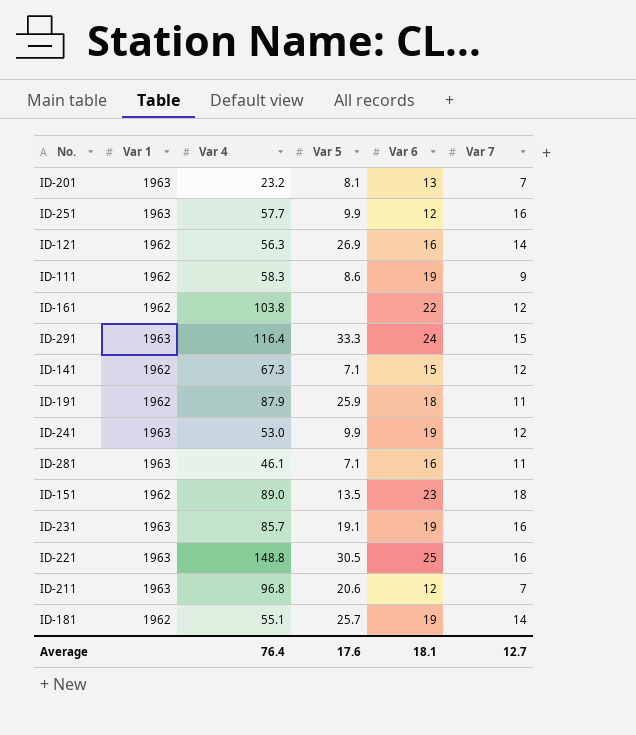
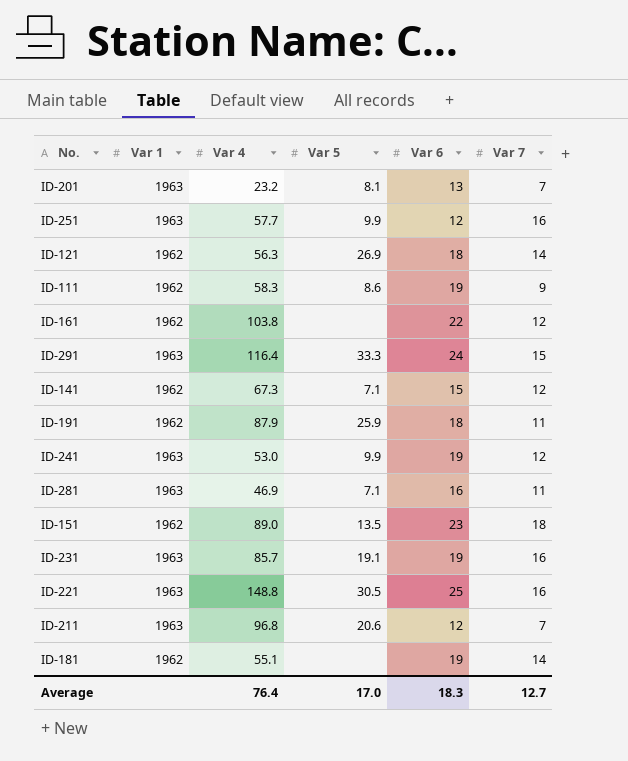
ID-121 | Var 6: 16 -> 18
ID-281 | Var 4: 46.1 -> 46.9
ID-181 | Var 5: 25.7 -> none
Average | Var 5: 17.6 -> 17.0
Average | Var 6: 18.1 -> 18.3

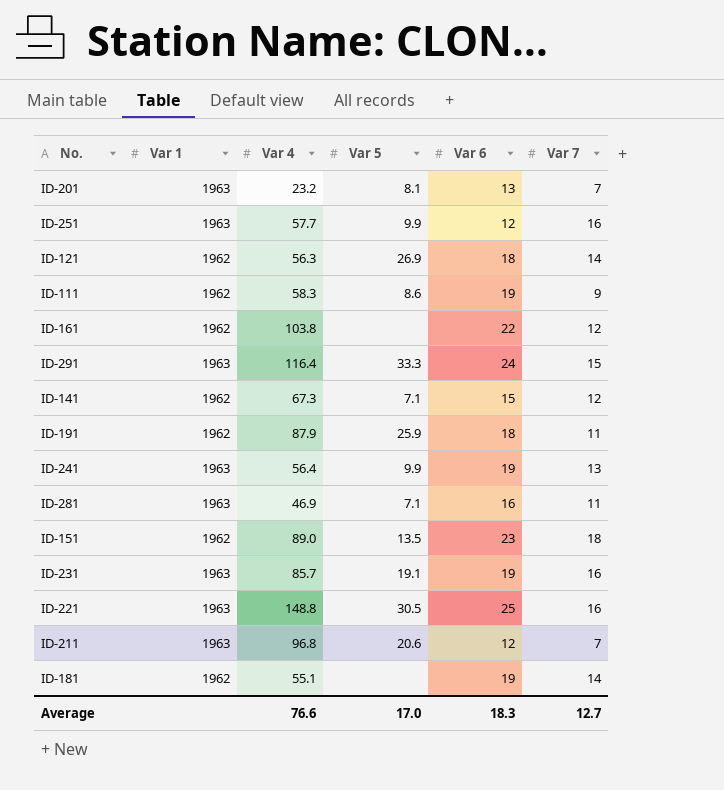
ID-241 | Var 4: 53.0 -> 56.4
ID-241 | Var 7: 12 -> 13
Average | Var 4: 76.4 -> 76.6

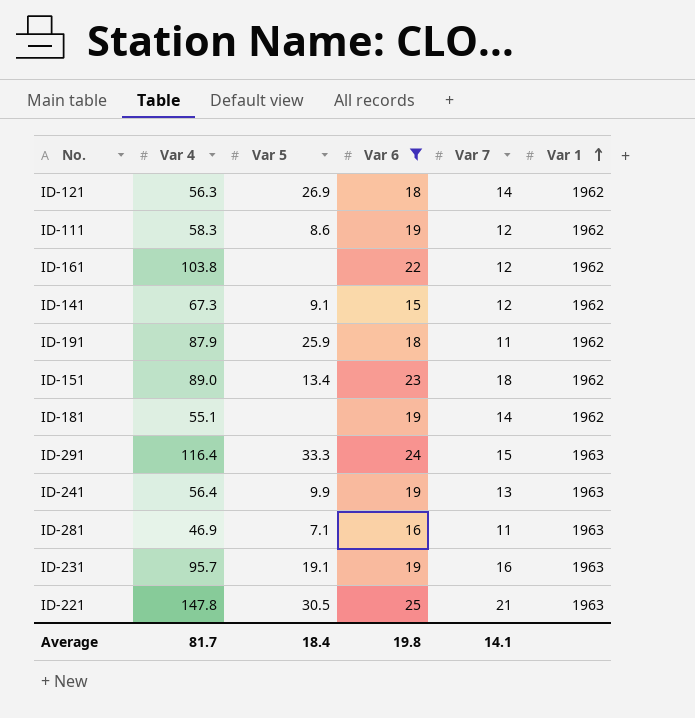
filter: none -> Var 6 >= 15
row order: none -> Var 1 ascending
column Var 1 | position: 2 -> 6
ID-111 | Var 7: 9 -> 12
ID-141 | Var 5: 7.1 -> 9.1
ID-151 | Var 5: 13.5 -> 13.4
ID-231 | Var 4: 85.7 -> 95.7
ID-221 | Var 4: 148.8 -> 147.8
ID-221 | Var 7: 16 -> 21
Average | Var 4: 76.6 -> 81.7
Average | Var 5: 17.0 -> 18.4
Average | Var 6: 18.3 -> 19.8
Average | Var 7: 12.7 -> 14.1

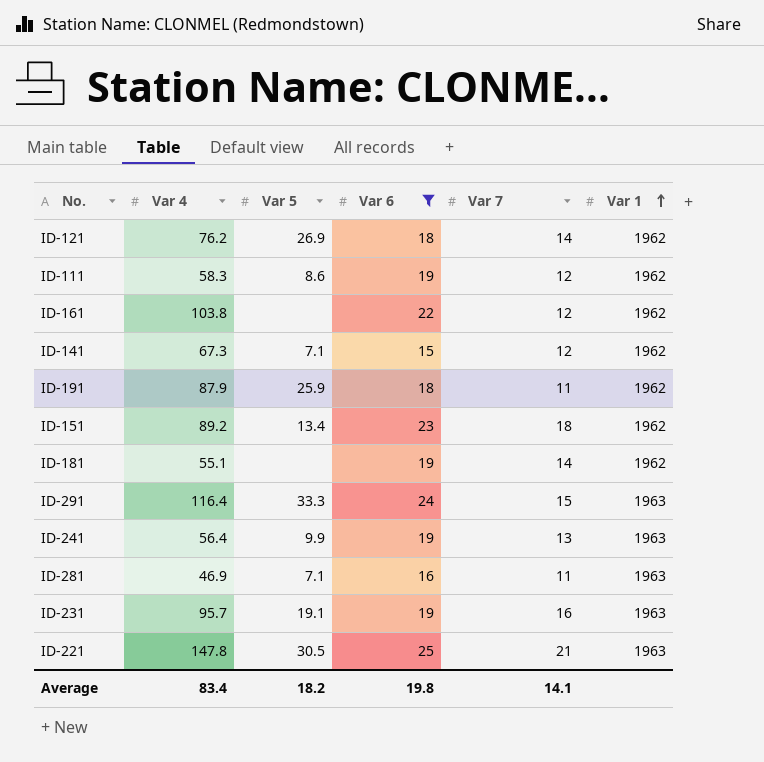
ID-121 | Var 4: 56.3 -> 76.2
ID-141 | Var 5: 9.1 -> 7.1
ID-151 | Var 4: 89.0 -> 89.2
Average | Var 4: 81.7 -> 83.4
Average | Var 5: 18.4 -> 18.2

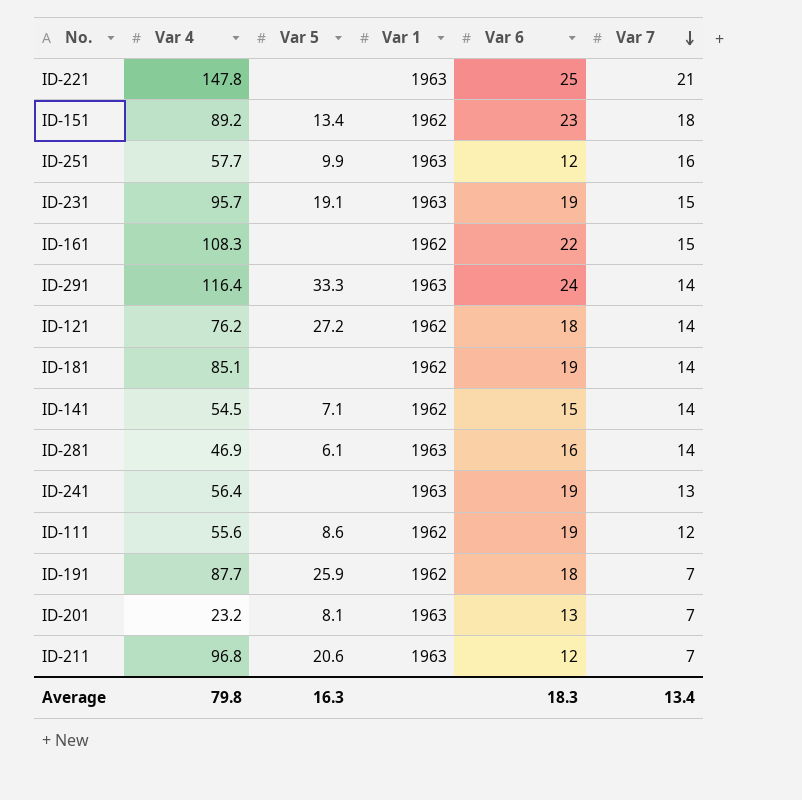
filter: Var 6 >= 15 -> none
row order: Var 1 ascending -> Var 7 descending
column Var 1 | position: 6 -> 4
ID-221 | Var 5: 30.5 -> none
ID-231 | Var 7: 16 -> 15
ID-161 | Var 4: 103.8 -> 108.3
ID-161 | Var 7: 12 -> 15
ID-291 | Var 7: 15 -> 14
ID-121 | Var 5: 26.9 -> 27.2
ID-181 | Var 4: 55.1 -> 85.1
ID-141 | Var 4: 67.3 -> 54.5
ID-141 | Var 7: 12 -> 14
ID-281 | Var 5: 7.1 -> 6.1
ID-281 | Var 7: 11 -> 14
ID-241 | Var 5: 9.9 -> none
ID-111 | Var 4: 58.3 -> 55.6
ID-191 | Var 4: 87.9 -> 87.7
ID-191 | Var 7: 11 -> 7
Average | Var 4: 83.4 -> 79.8
Average | Var 5: 18.2 -> 16.3
Average | Var 6: 19.8 -> 18.3
Average | Var 7: 14.1 -> 13.4

